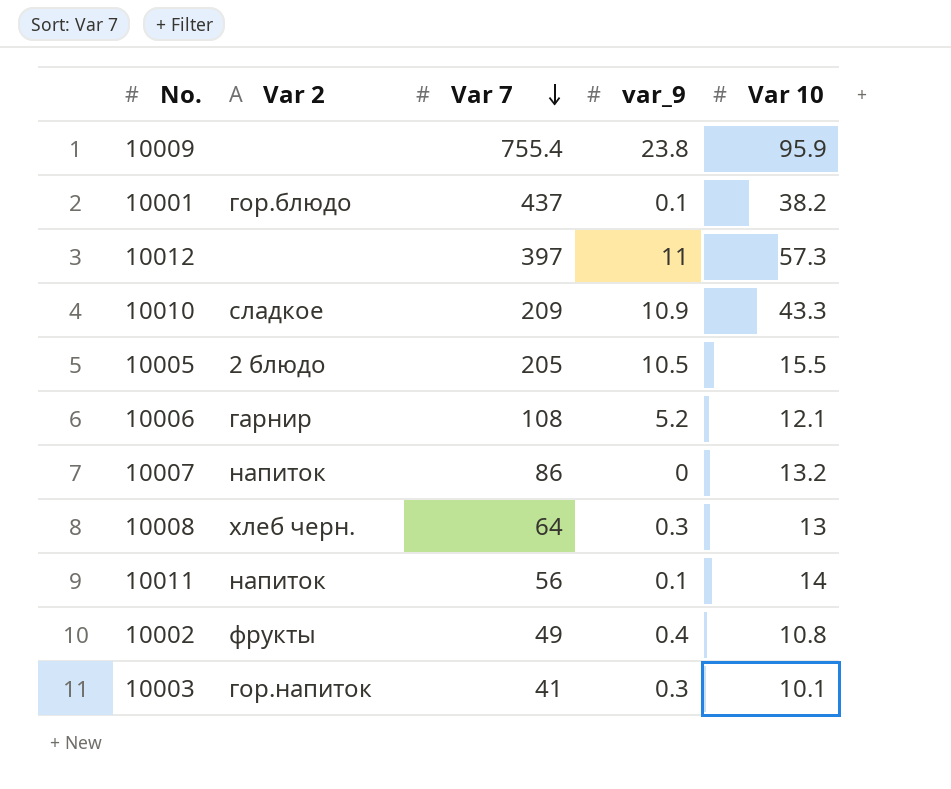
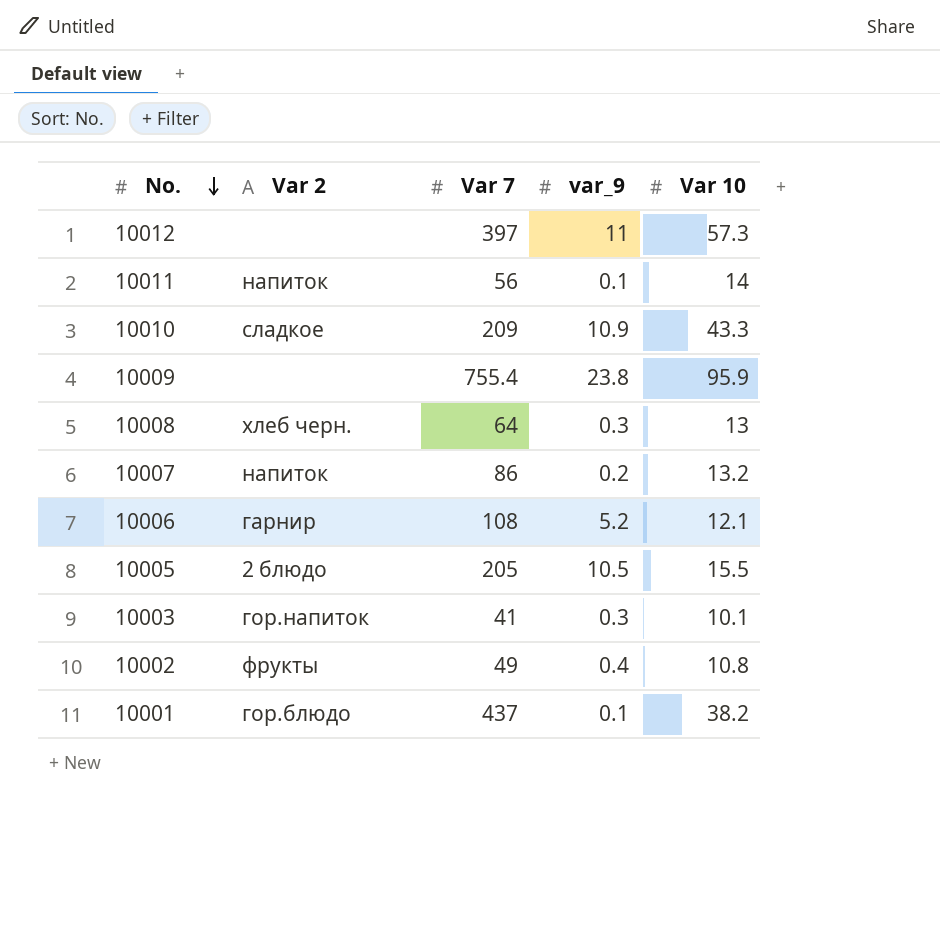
row order: Var 7 descending -> No. descending
10007 | var_9: 0 -> 0.2

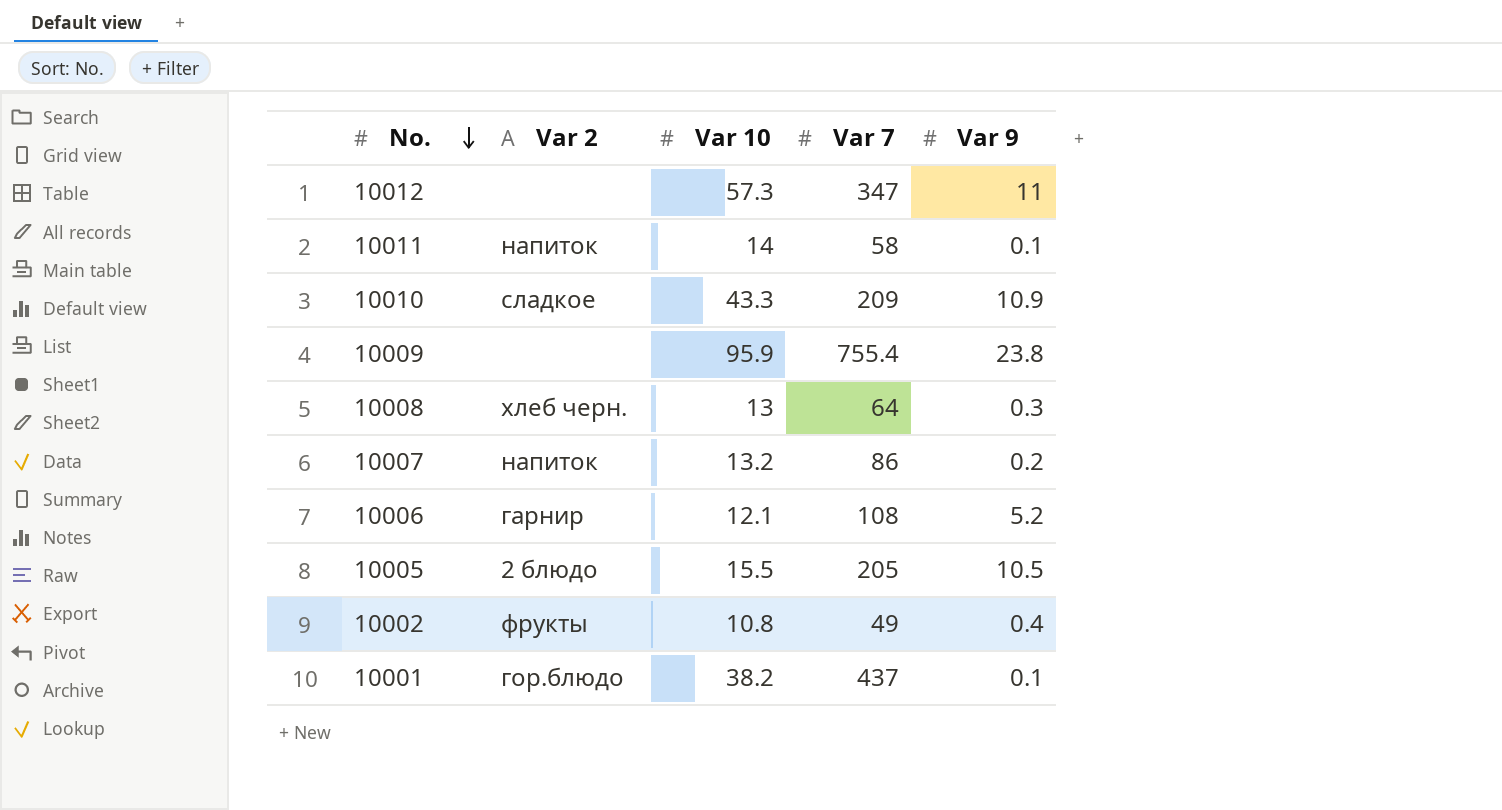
column Var 10 | position: 5 -> 3
column name: var_9 -> Var 9
row 10003: гор.напиток | 41 | 0.3 | 10.1 -> none
10012 | Var 7: 397 -> 347
10011 | Var 7: 56 -> 58

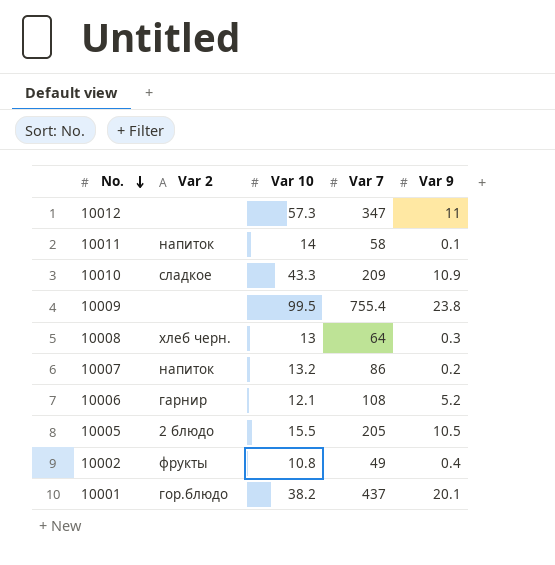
10009 | Var 10: 95.9 -> 99.5
10001 | Var 9: 0.1 -> 20.1

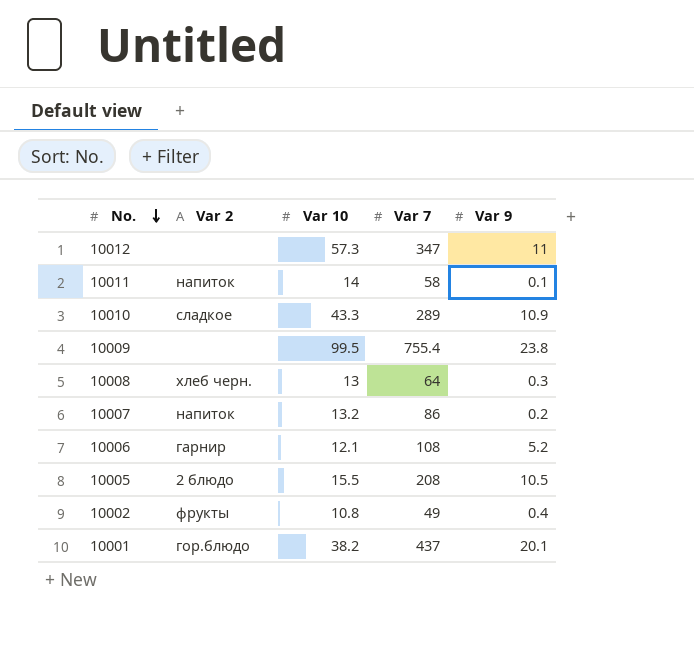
10010 | Var 7: 209 -> 289
10005 | Var 7: 205 -> 208

